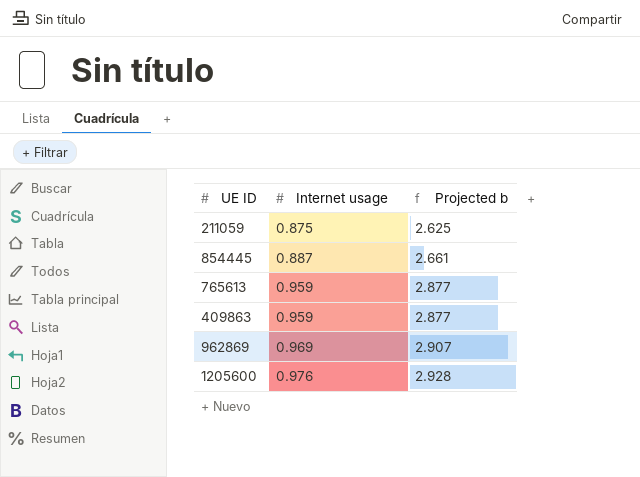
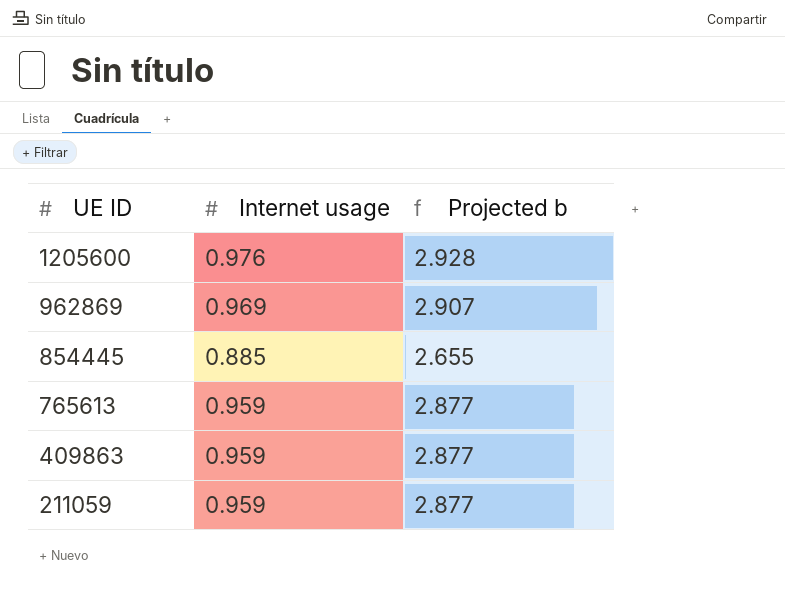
row order: Internet usage ascending -> UE ID descending
854445 | Internet usage: 0.887 -> 0.885
854445 | Projected b: 2.661 -> 2.655
211059 | Internet usage: 0.875 -> 0.959
211059 | Projected b: 2.625 -> 2.877

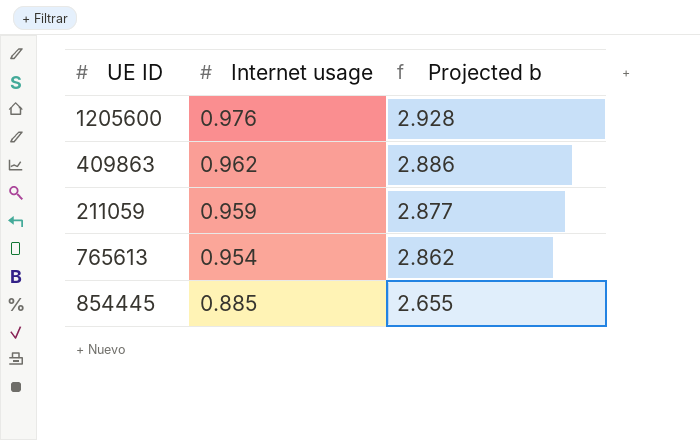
row order: UE ID descending -> Internet usage descending
row 962869: 0.969 | 2.907 -> none
409863 | Internet usage: 0.959 -> 0.962
409863 | Projected b: 2.877 -> 2.886
765613 | Internet usage: 0.959 -> 0.954
765613 | Projected b: 2.877 -> 2.862

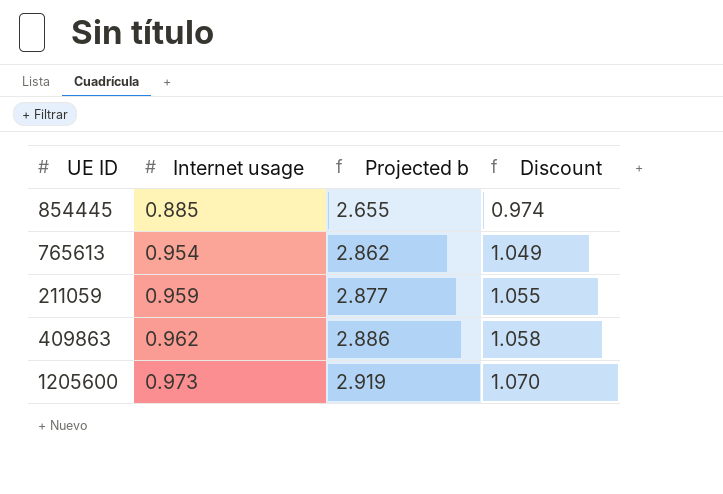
row order: Internet usage descending -> Internet usage ascending
column Discount | formula: none -> [Internet usage] * 1.1
1205600 | Internet usage: 0.976 -> 0.973
1205600 | Projected b: 2.928 -> 2.919

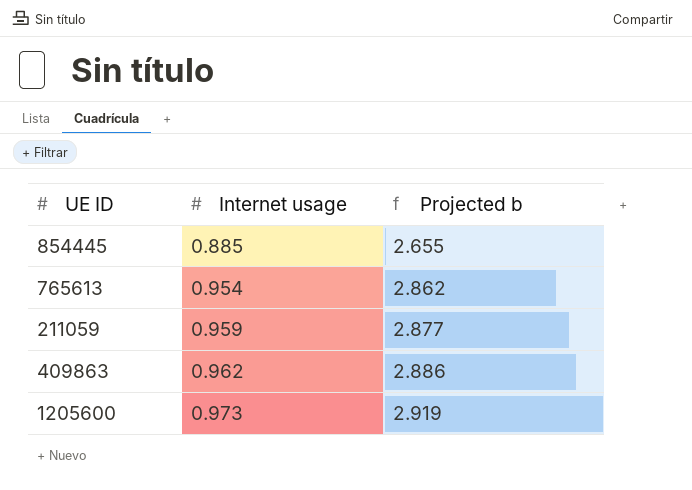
column Discount | formula: [Internet usage] * 1.1 -> none

